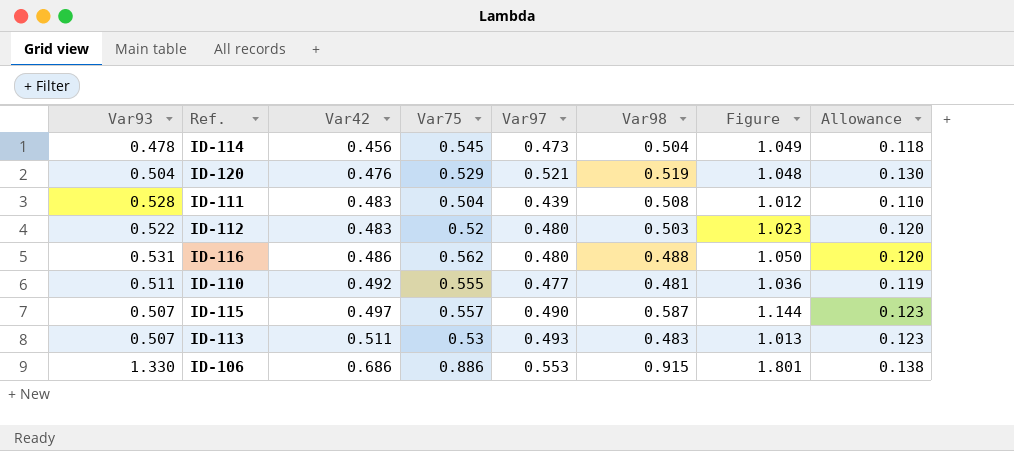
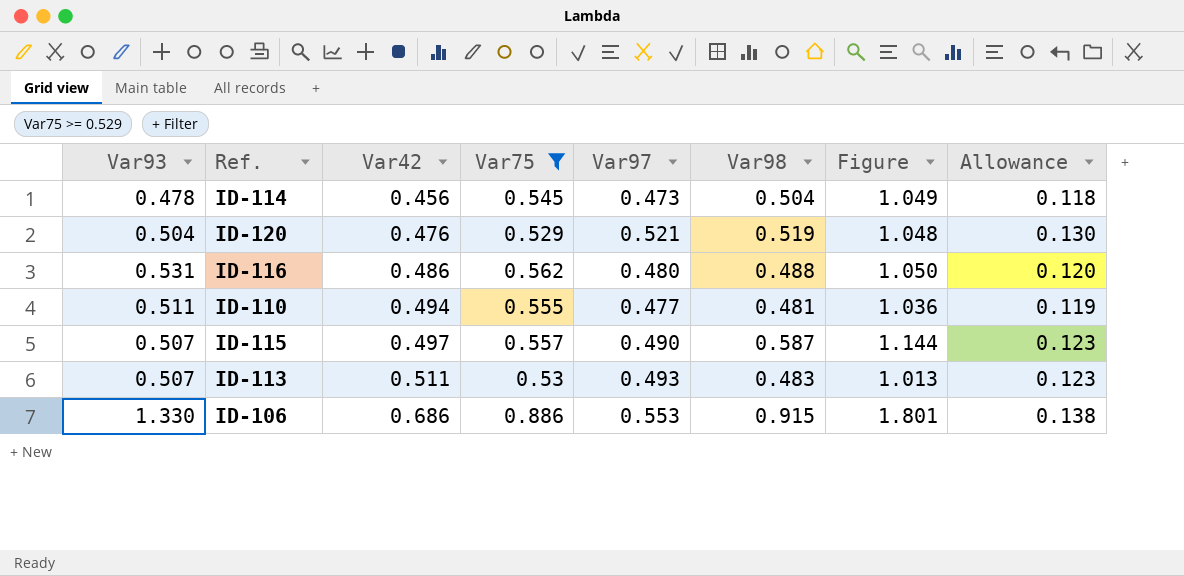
filter: none -> Var75 >= 0.529
ID-110 | Var42: 0.492 -> 0.494

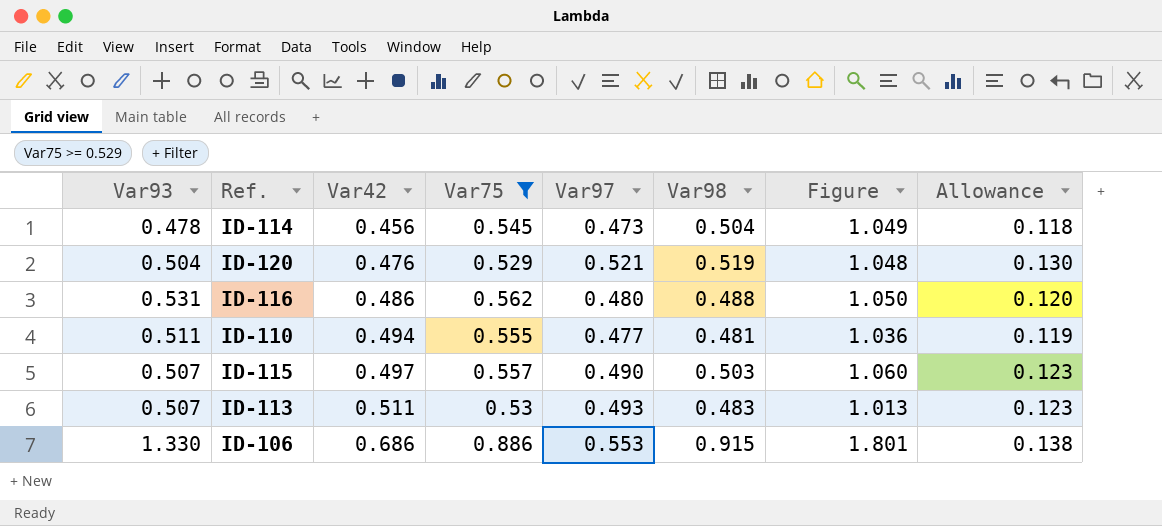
ID-115 | Var98: 0.587 -> 0.503
ID-115 | Figure: 1.144 -> 1.060

